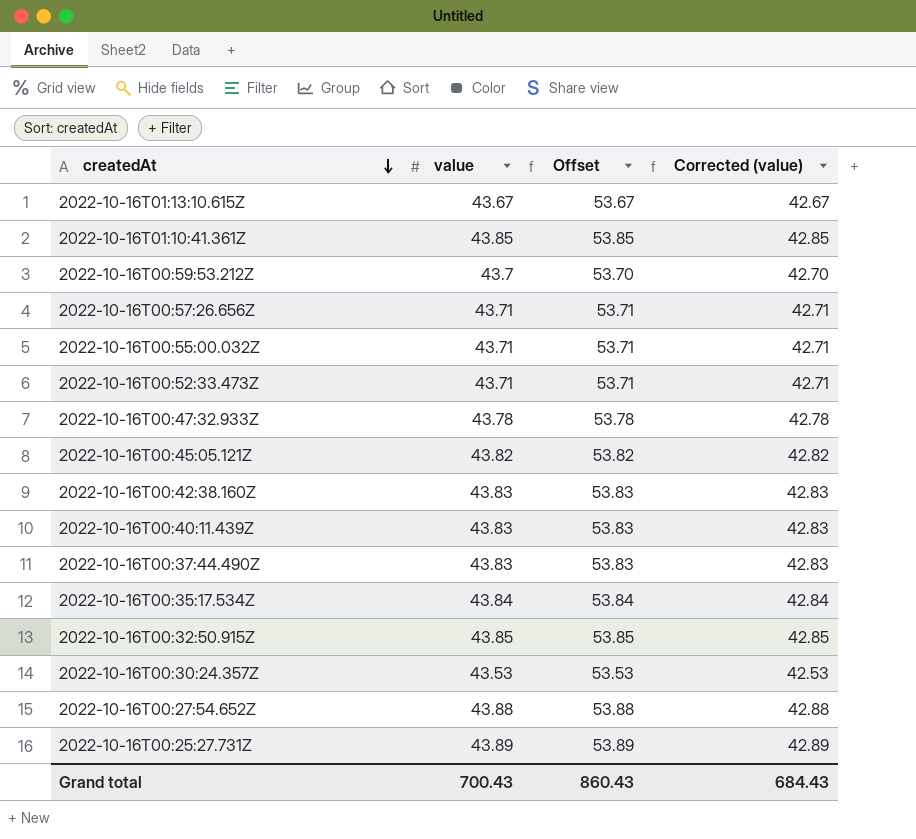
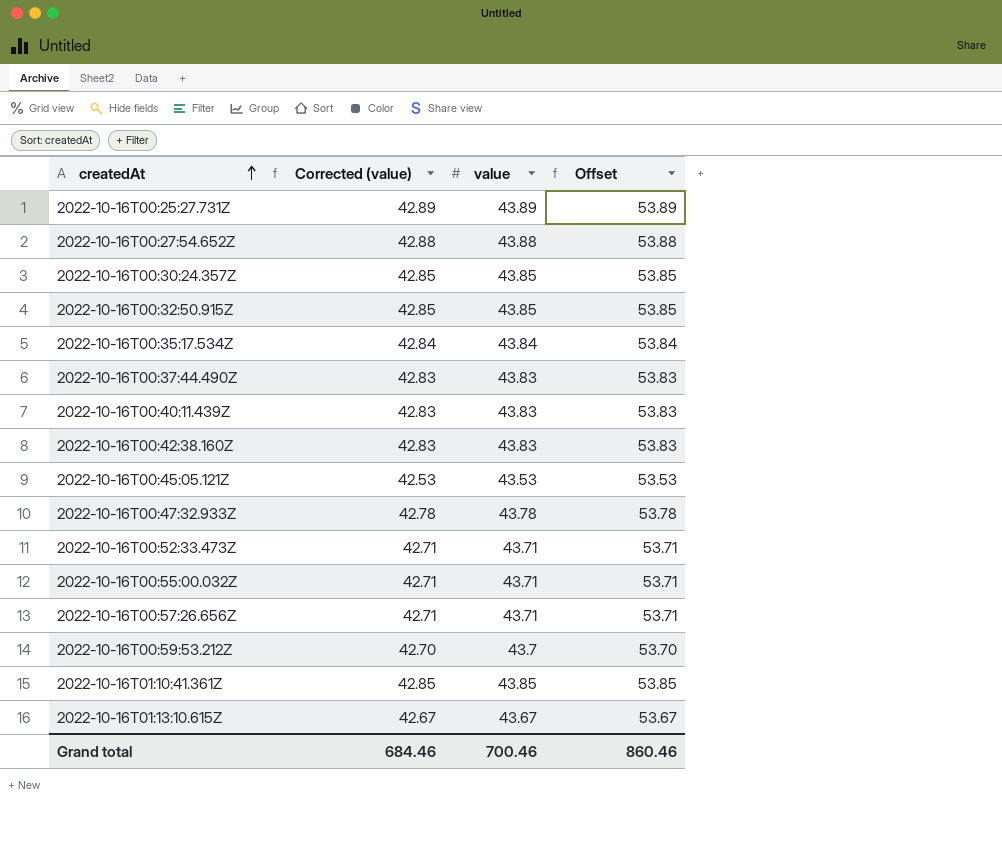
row order: createdAt descending -> createdAt ascending
column Corrected (value) | position: 4 -> 2
2022-10-16T00:30:24.357Z | Corrected (value): 42.53 -> 42.85
2022-10-16T00:30:24.357Z | value: 43.53 -> 43.85
2022-10-16T00:30:24.357Z | Offset: 53.53 -> 53.85
2022-10-16T00:45:05.121Z | Corrected (value): 42.82 -> 42.53
2022-10-16T00:45:05.121Z | value: 43.82 -> 43.53
2022-10-16T00:45:05.121Z | Offset: 53.82 -> 53.53
Grand total | Corrected (value): 684.43 -> 684.46
Grand total | value: 700.43 -> 700.46
Grand total | Offset: 860.43 -> 860.46

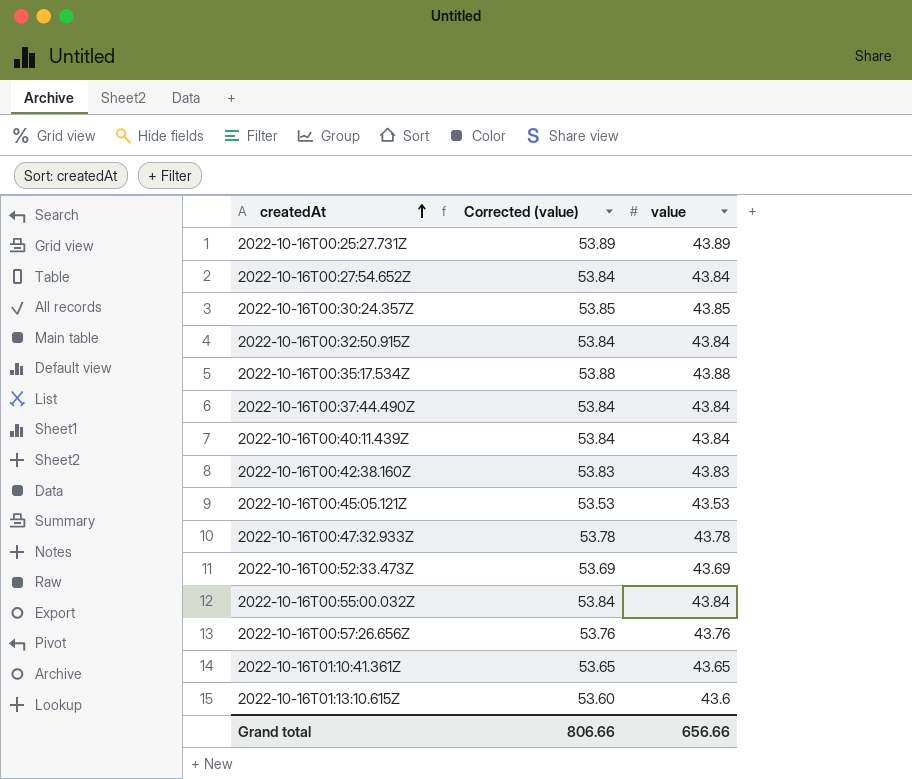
column Offset | formula: [value] + 10 -> none
column Corrected (value) | formula: [value] - 1 -> [value] + 10
row 2022-10-16T00:59:53.212Z: 42.70 | 43.7 | 53.70 -> none
2022-10-16T00:27:54.652Z | value: 43.88 -> 43.84
2022-10-16T00:32:50.915Z | value: 43.85 -> 43.84
2022-10-16T00:35:17.534Z | value: 43.84 -> 43.88
2022-10-16T00:37:44.490Z | value: 43.83 -> 43.84
2022-10-16T00:40:11.439Z | value: 43.83 -> 43.84
2022-10-16T00:52:33.473Z | value: 43.71 -> 43.69
2022-10-16T00:55:00.032Z | value: 43.71 -> 43.84
2022-10-16T00:57:26.656Z | value: 43.71 -> 43.76
2022-10-16T01:10:41.361Z | value: 43.85 -> 43.65
2022-10-16T01:13:10.615Z | value: 43.67 -> 43.6
Grand total | Corrected (value): 684.46 -> 806.66
Grand total | value: 700.46 -> 656.66

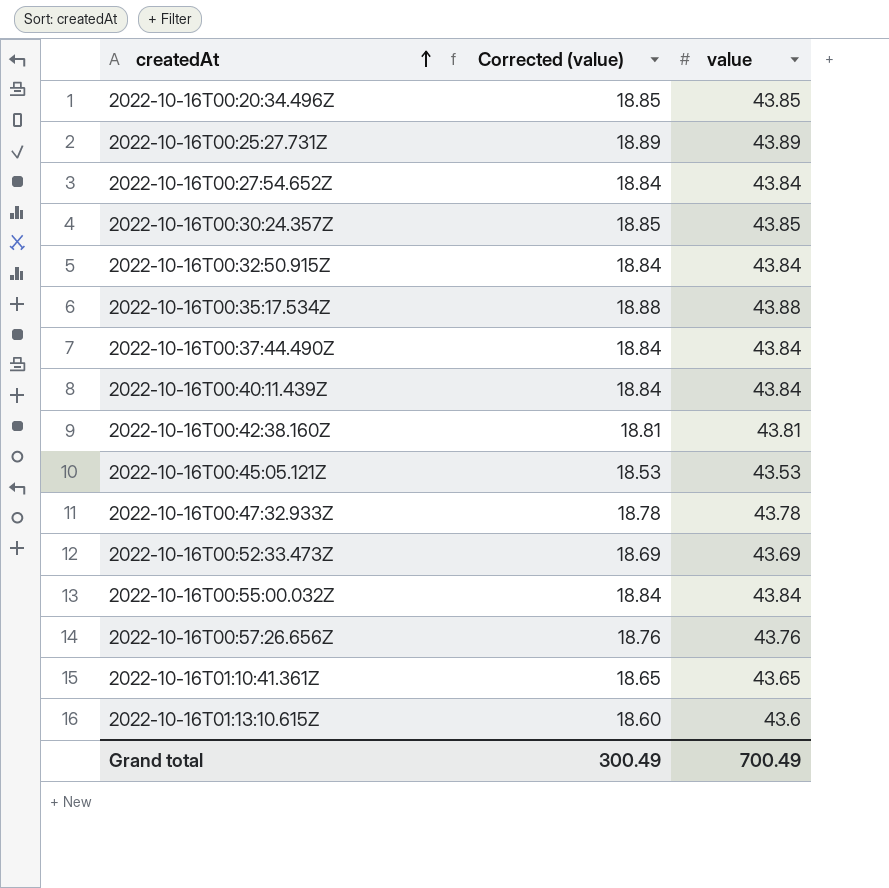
column Corrected (value) | formula: [value] + 10 -> [value] - 25
row 2022-10-16T00:20:34.496Z: none -> 18.85 | 43.85
2022-10-16T00:42:38.160Z | value: 43.83 -> 43.81
Grand total | Corrected (value): 806.66 -> 300.49
Grand total | value: 656.66 -> 700.49

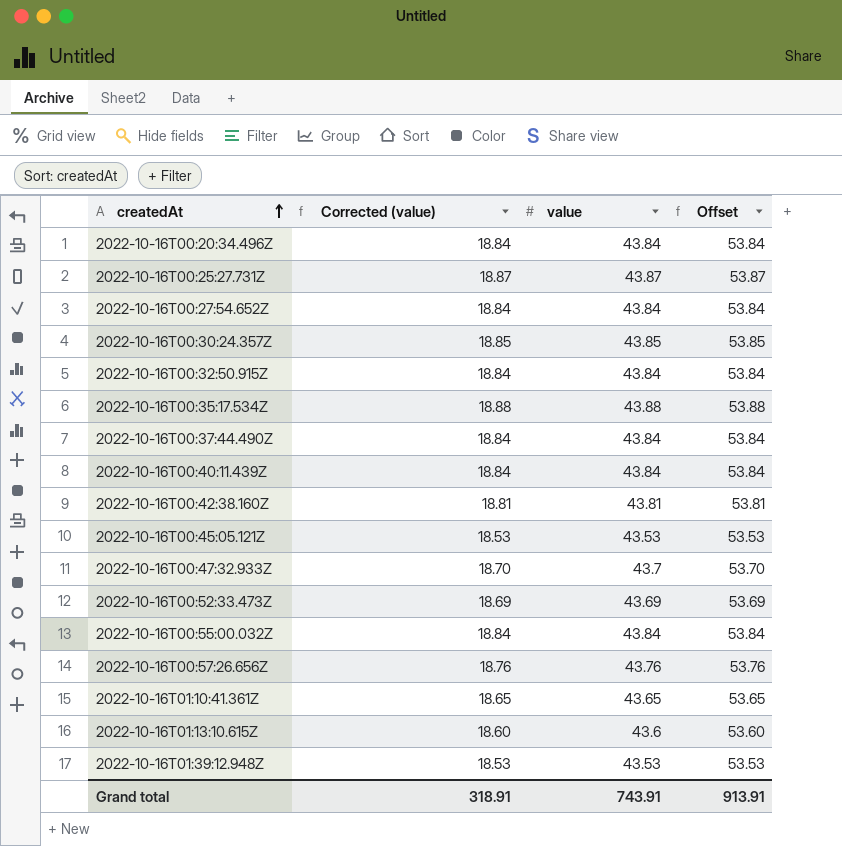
column Offset | formula: none -> [value] + 10
2022-10-16T00:20:34.496Z | Corrected (value): 18.85 -> 18.84
2022-10-16T00:20:34.496Z | value: 43.85 -> 43.84
2022-10-16T00:25:27.731Z | Corrected (value): 18.89 -> 18.87
2022-10-16T00:25:27.731Z | value: 43.89 -> 43.87
2022-10-16T00:47:32.933Z | Corrected (value): 18.78 -> 18.70
2022-10-16T00:47:32.933Z | value: 43.78 -> 43.7
row 2022-10-16T01:39:12.948Z: none -> 18.53 | 43.53 | 53.53
Grand total | Corrected (value): 300.49 -> 318.91
Grand total | value: 700.49 -> 743.91

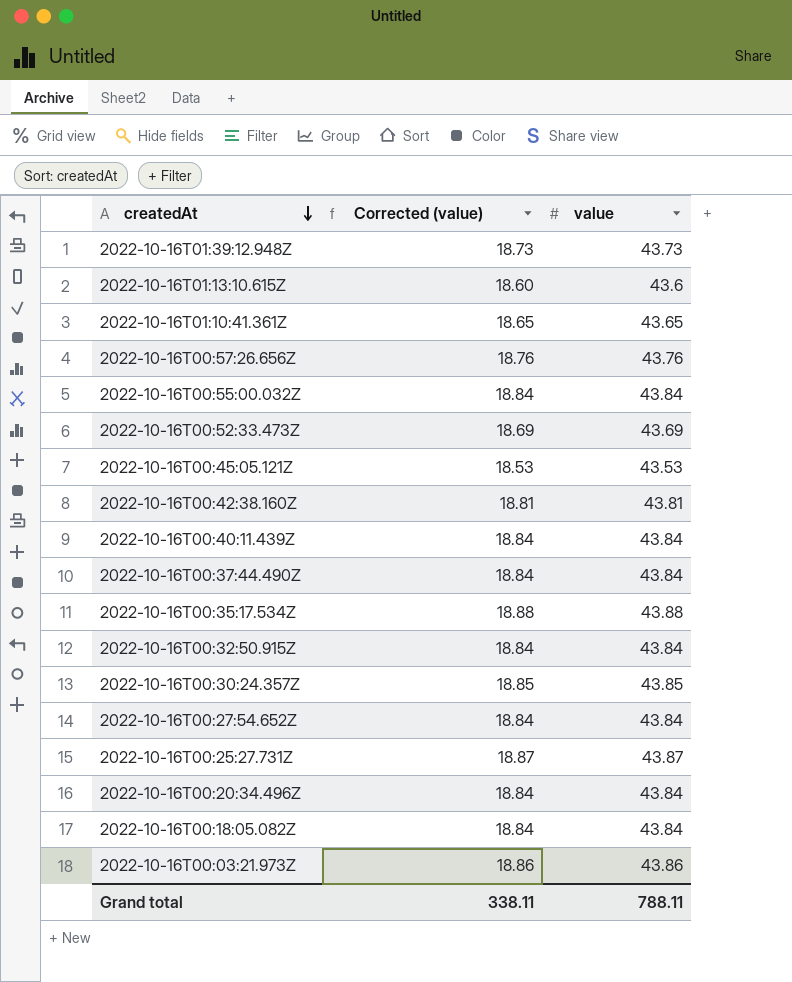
row order: createdAt ascending -> createdAt descending
column Offset | formula: [value] + 10 -> none
row 2022-10-16T00:47:32.933Z: 18.70 | 43.7 | 53.70 -> none
2022-10-16T01:39:12.948Z | Corrected (value): 18.53 -> 18.73
2022-10-16T01:39:12.948Z | value: 43.53 -> 43.73
row 2022-10-16T00:18:05.082Z: none -> 18.84 | 43.84
row 2022-10-16T00:03:21.973Z: none -> 18.86 | 43.86
Grand total | Corrected (value): 318.91 -> 338.11
Grand total | value: 743.91 -> 788.11

